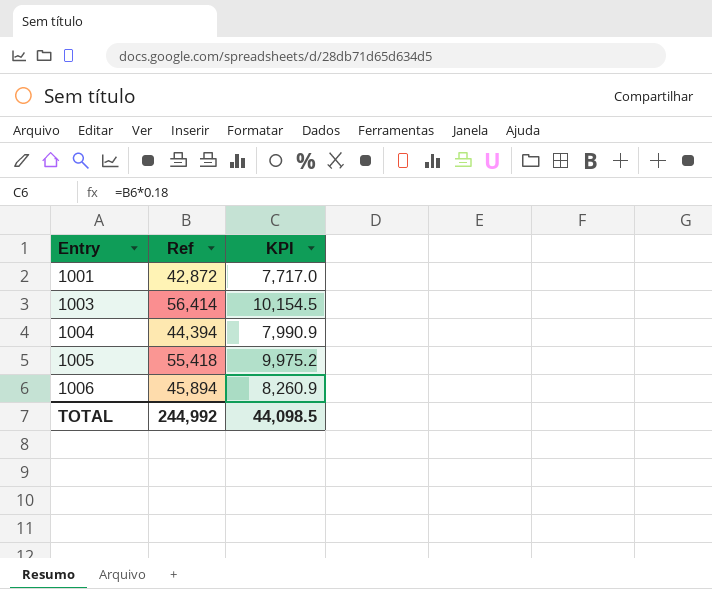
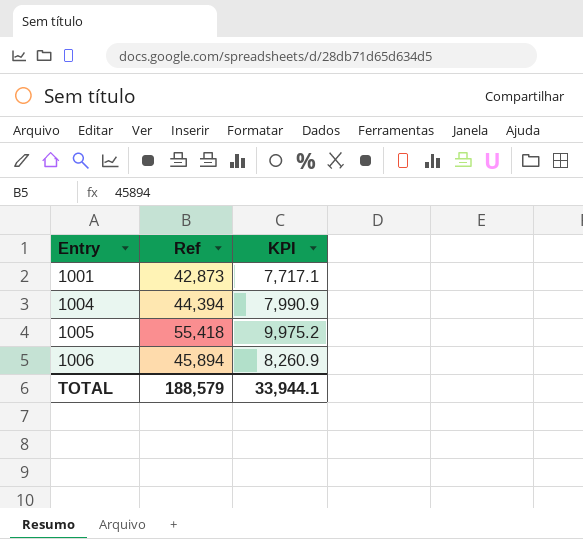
row 1003: 56,414 | 10,154.5 -> none
1001 | Ref: 42,872 -> 42,873
1001 | KPI: 7,717.0 -> 7,717.1
TOTAL | Ref: 244,992 -> 188,579
TOTAL | KPI: 44,098.5 -> 33,944.1

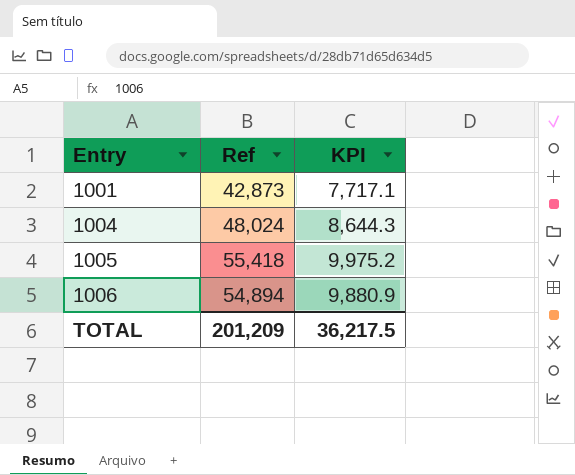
1004 | Ref: 44,394 -> 48,024
1004 | KPI: 7,990.9 -> 8,644.3
1006 | Ref: 45,894 -> 54,894
1006 | KPI: 8,260.9 -> 9,880.9
TOTAL | Ref: 188,579 -> 201,209
TOTAL | KPI: 33,944.1 -> 36,217.5

